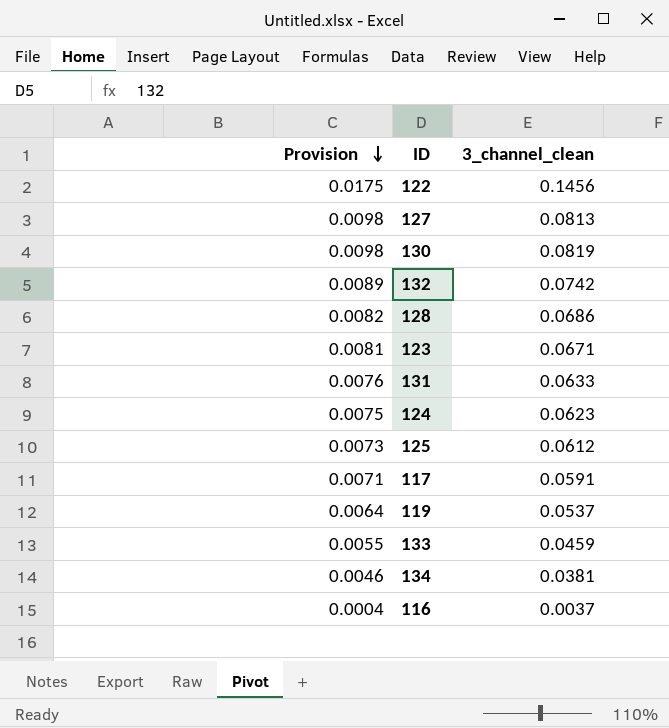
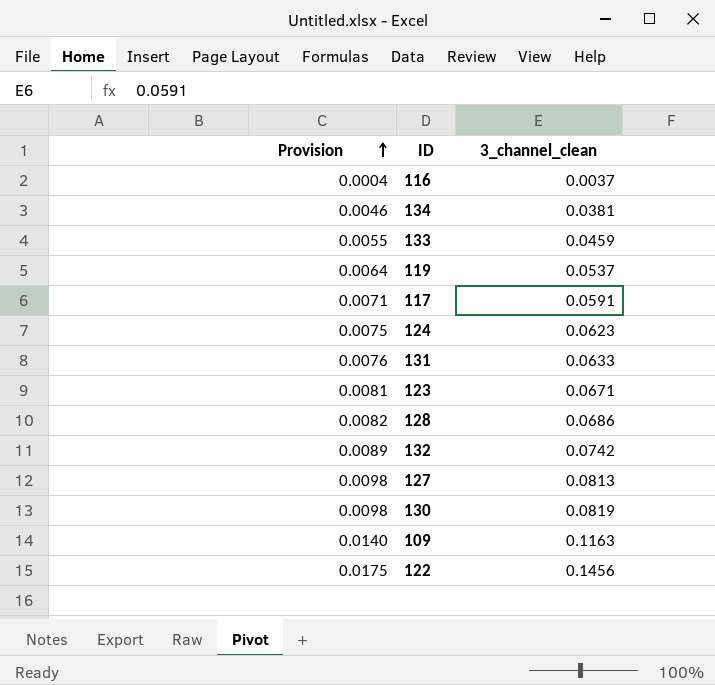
row order: Provision descending -> Provision ascending
row 125: 0.0073 | 0.0612 -> none
row 109: none -> 0.0140 | 0.1163

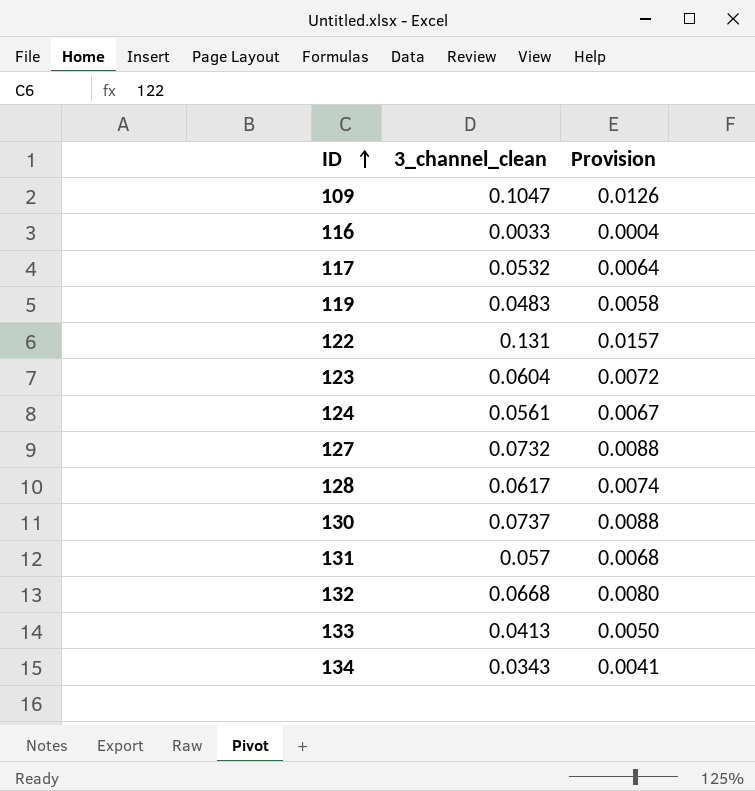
row order: Provision ascending -> ID ascending
column Provision | position: 1 -> 3
109 | 3_channel_clean: 0.1163 -> 0.1047
109 | Provision: 0.0140 -> 0.0126
116 | 3_channel_clean: 0.0037 -> 0.0033
117 | 3_channel_clean: 0.0591 -> 0.0532
117 | Provision: 0.0071 -> 0.0064
119 | 3_channel_clean: 0.0537 -> 0.0483
119 | Provision: 0.0064 -> 0.0058
122 | 3_channel_clean: 0.1456 -> 0.131
122 | Provision: 0.0175 -> 0.0157
123 | 3_channel_clean: 0.0671 -> 0.0604
123 | Provision: 0.0081 -> 0.0072
124 | 3_channel_clean: 0.0623 -> 0.0561
124 | Provision: 0.0075 -> 0.0067
127 | 3_channel_clean: 0.0813 -> 0.0732
127 | Provision: 0.0098 -> 0.0088
128 | 3_channel_clean: 0.0686 -> 0.0617
128 | Provision: 0.0082 -> 0.0074
130 | 3_channel_clean: 0.0819 -> 0.0737
130 | Provision: 0.0098 -> 0.0088
131 | 3_channel_clean: 0.0633 -> 0.057
131 | Provision: 0.0076 -> 0.0068
132 | 3_channel_clean: 0.0742 -> 0.0668
132 | Provision: 0.0089 -> 0.0080
133 | 3_channel_clean: 0.0459 -> 0.0413
133 | Provision: 0.0055 -> 0.0050
134 | 3_channel_clean: 0.0381 -> 0.0343
134 | Provision: 0.0046 -> 0.0041

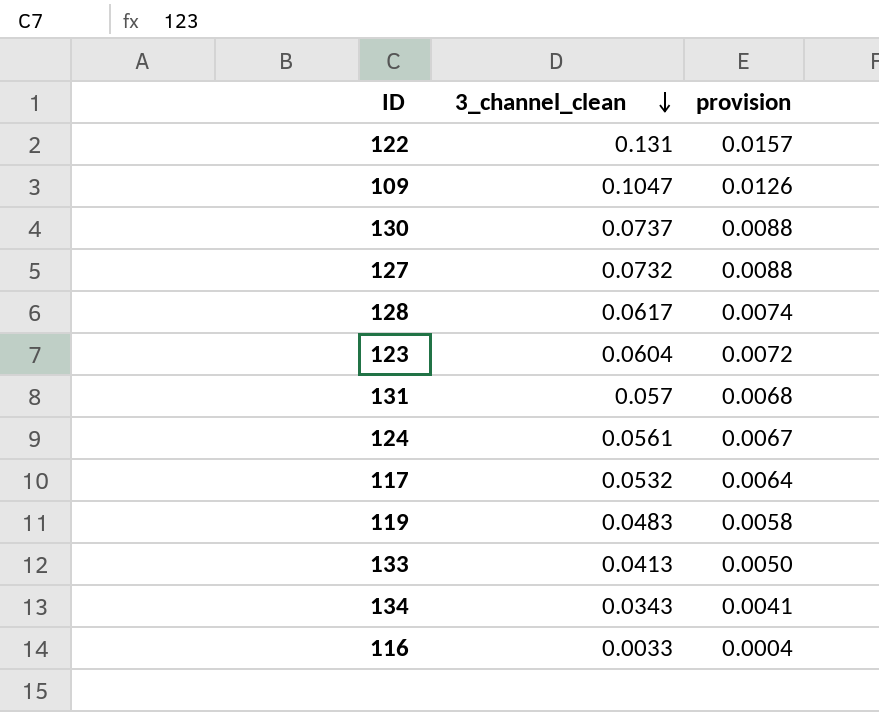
row order: ID ascending -> 3_channel_clean descending
column name: Provision -> provision
row 132: 0.0668 | 0.0080 -> none

